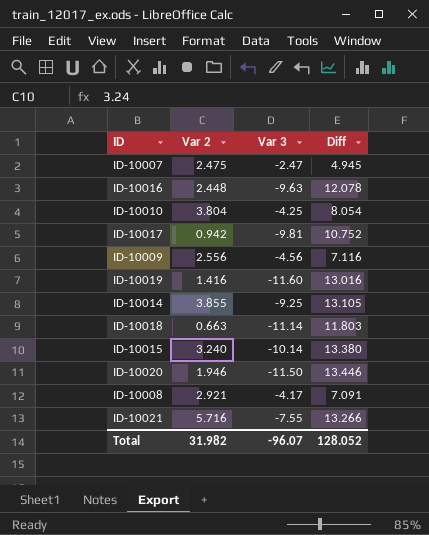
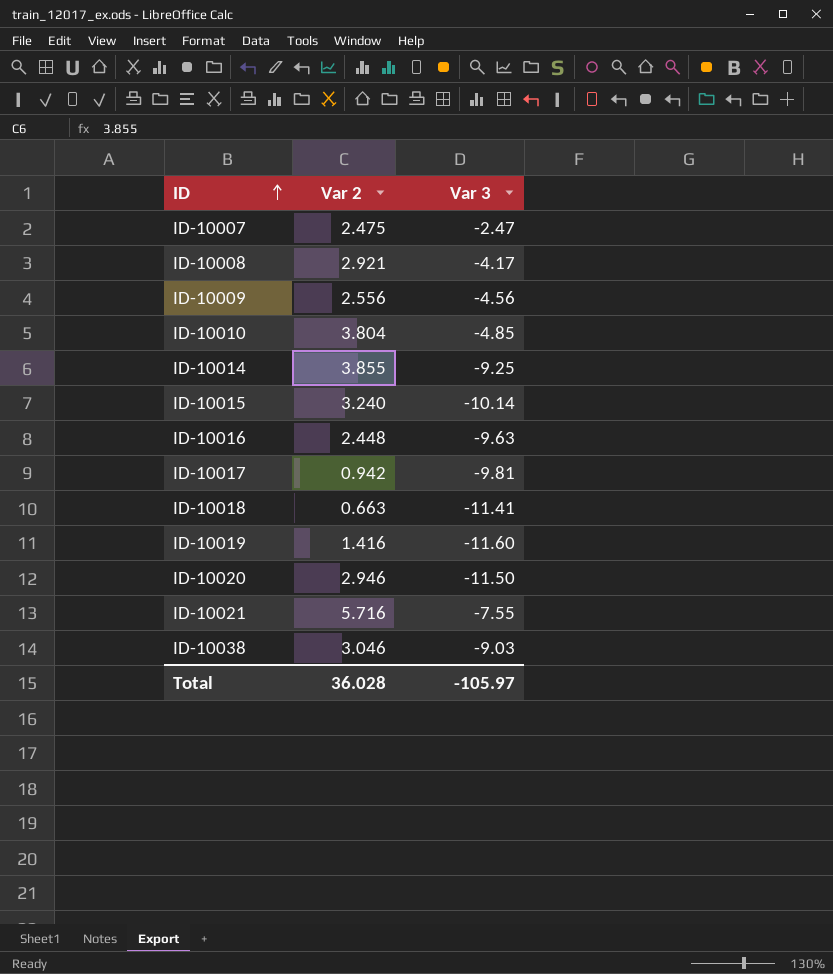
row order: none -> ID ascending
column Diff | formula: [Var 2] - [Var 3] -> none
ID-10010 | Var 3: -4.25 -> -4.85
ID-10018 | Var 3: -11.14 -> -11.41
ID-10020 | Var 2: 1.946 -> 2.946
row ID-10038: none -> 3.046 | -9.03
Total | Var 2: 31.982 -> 36.028
Total | Var 3: -96.07 -> -105.97

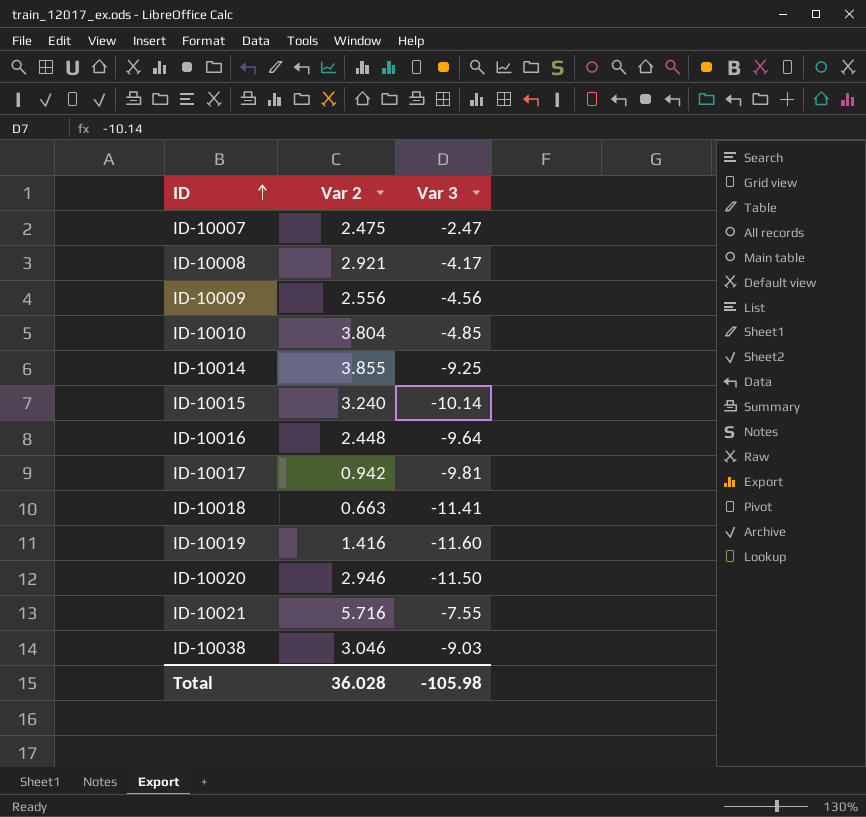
ID-10016 | Var 3: -9.63 -> -9.64
Total | Var 3: -105.97 -> -105.98

